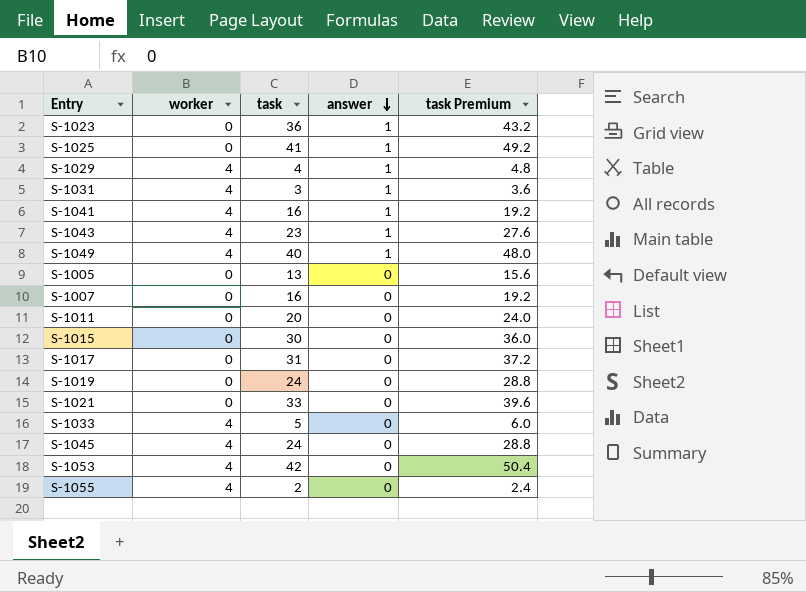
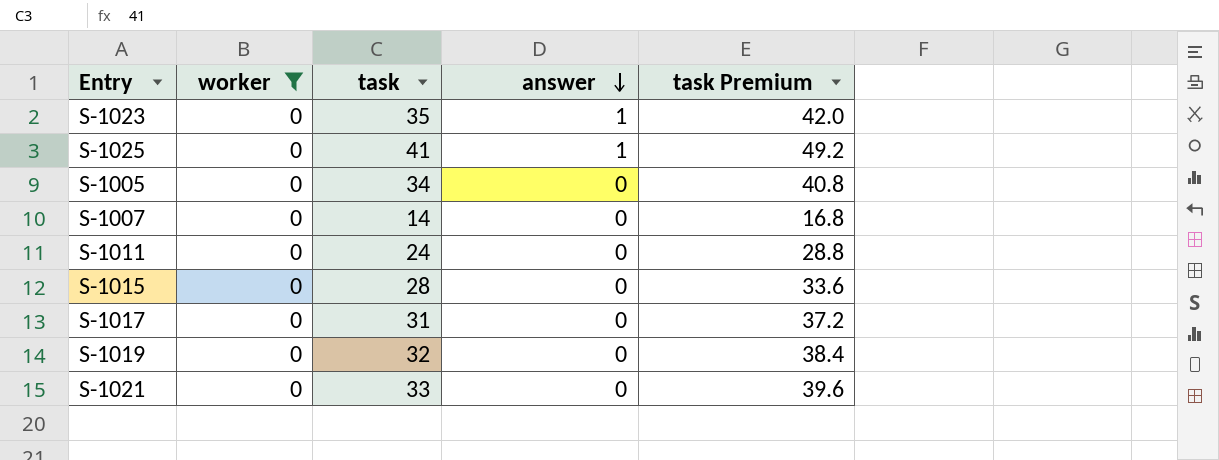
filter: none -> worker = 0
S-1023 | task: 36 -> 35
S-1023 | task Premium: 43.2 -> 42.0
S-1005 | task: 13 -> 34
S-1005 | task Premium: 15.6 -> 40.8
S-1007 | task: 16 -> 14
S-1007 | task Premium: 19.2 -> 16.8
S-1011 | task: 20 -> 24
S-1011 | task Premium: 24.0 -> 28.8
S-1015 | task: 30 -> 28
S-1015 | task Premium: 36.0 -> 33.6
S-1019 | task: 24 -> 32
S-1019 | task Premium: 28.8 -> 38.4

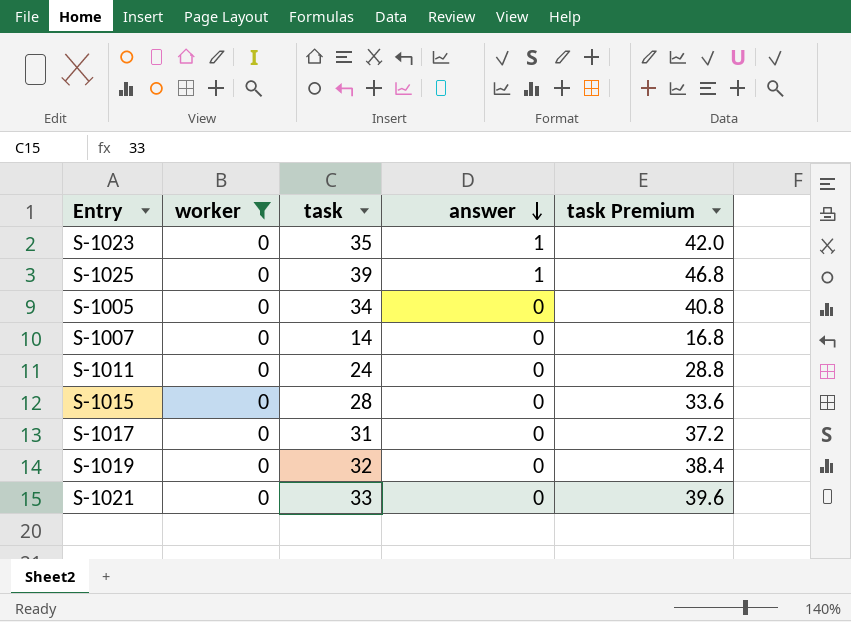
S-1025 | task: 41 -> 39
S-1025 | task Premium: 49.2 -> 46.8

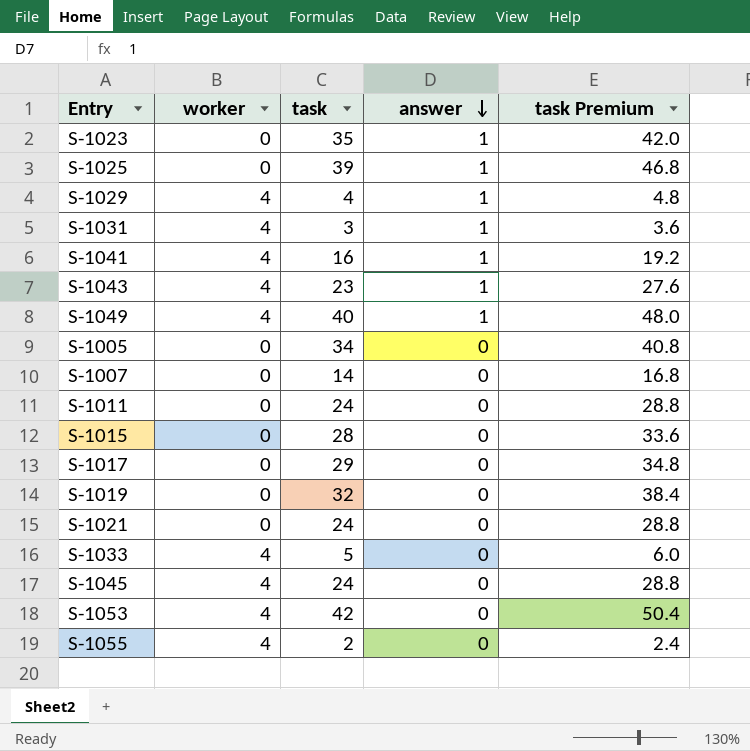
filter: worker = 0 -> none
S-1017 | task: 31 -> 29
S-1017 | task Premium: 37.2 -> 34.8
S-1021 | task: 33 -> 24
S-1021 | task Premium: 39.6 -> 28.8

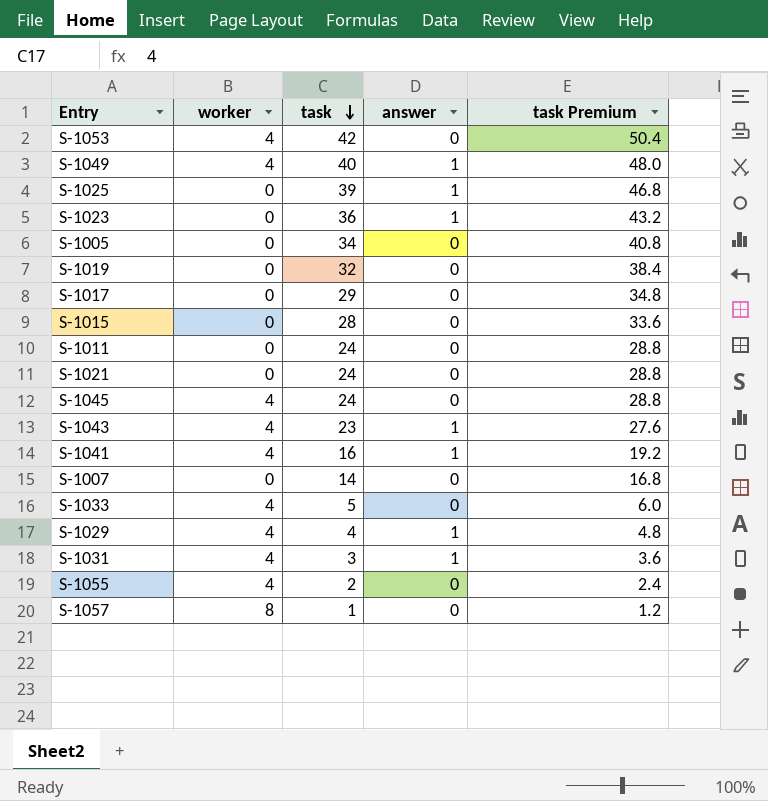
row order: answer descending -> task descending
S-1023 | task: 35 -> 36
S-1023 | task Premium: 42.0 -> 43.2
row S-1057: none -> 8 | 1 | 0 | 1.2

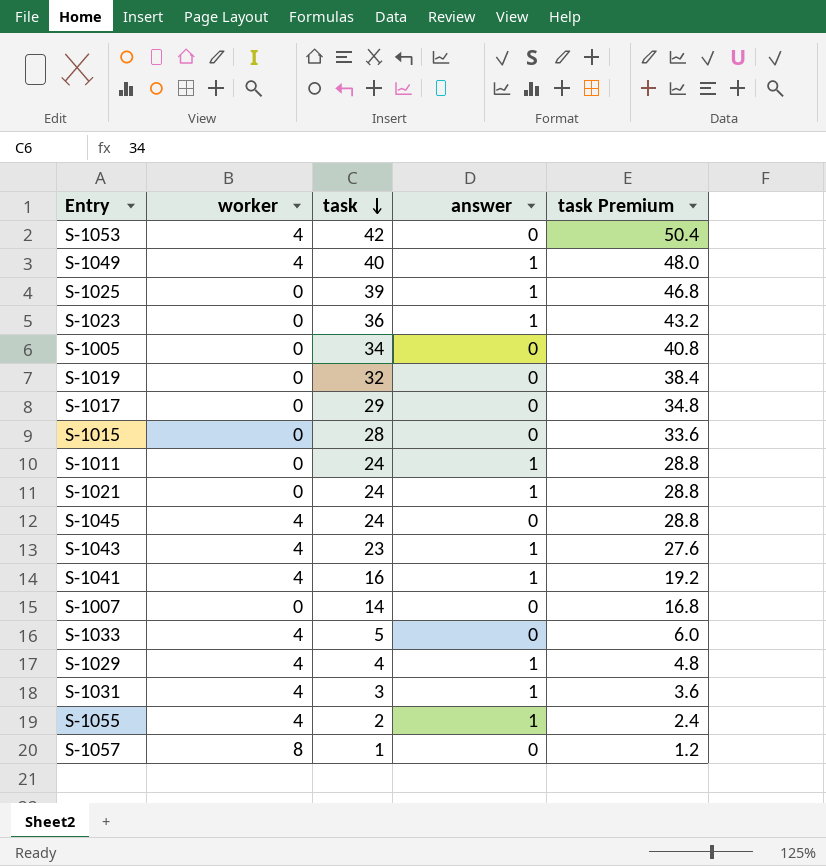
S-1011 | answer: 0 -> 1
S-1021 | answer: 0 -> 1
S-1055 | answer: 0 -> 1

